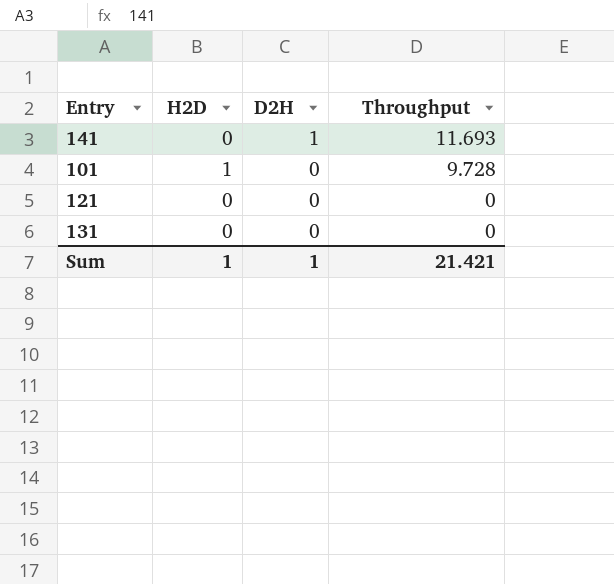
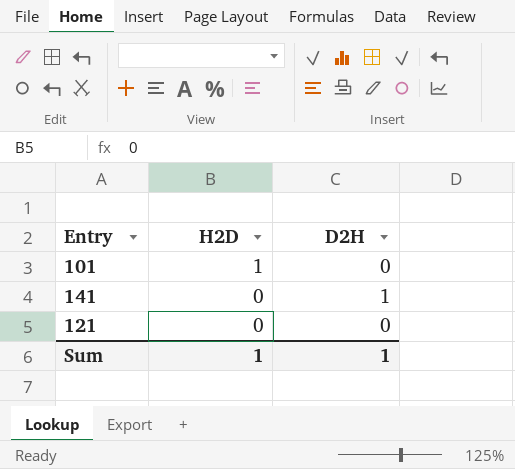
row order: D2H descending -> H2D descending
column Throughput | position: 4 -> none
row 131: 0 | 0 | 0 -> none

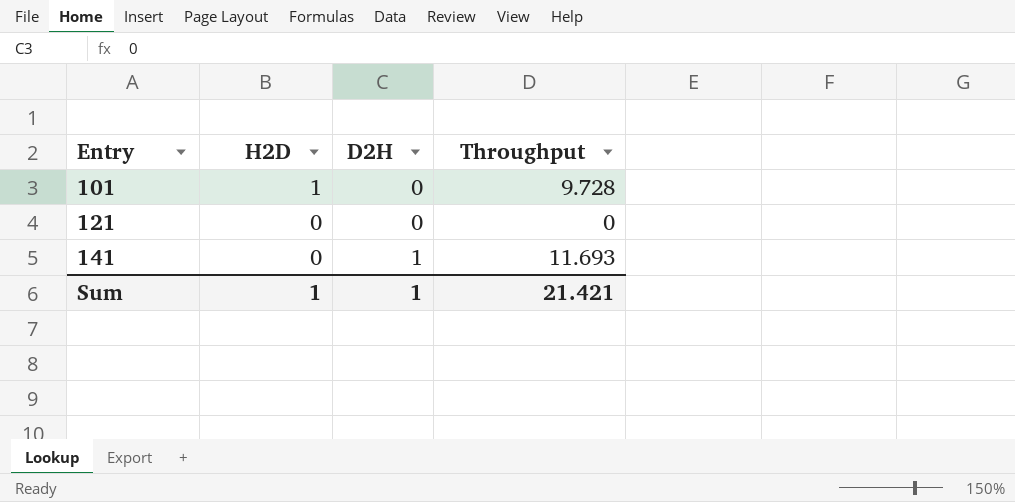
row order: H2D descending -> Entry ascending
column Throughput | position: none -> 4

